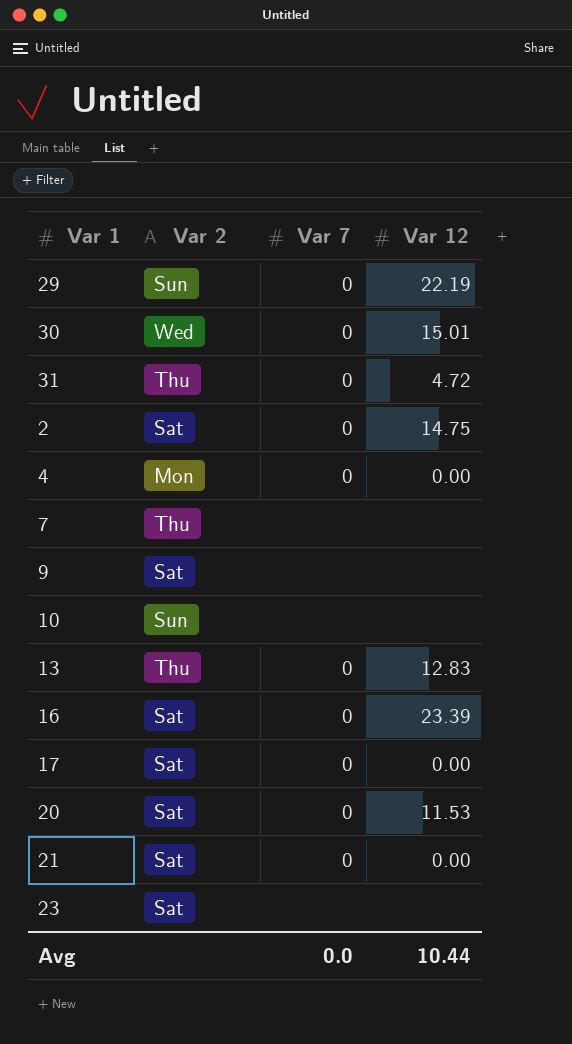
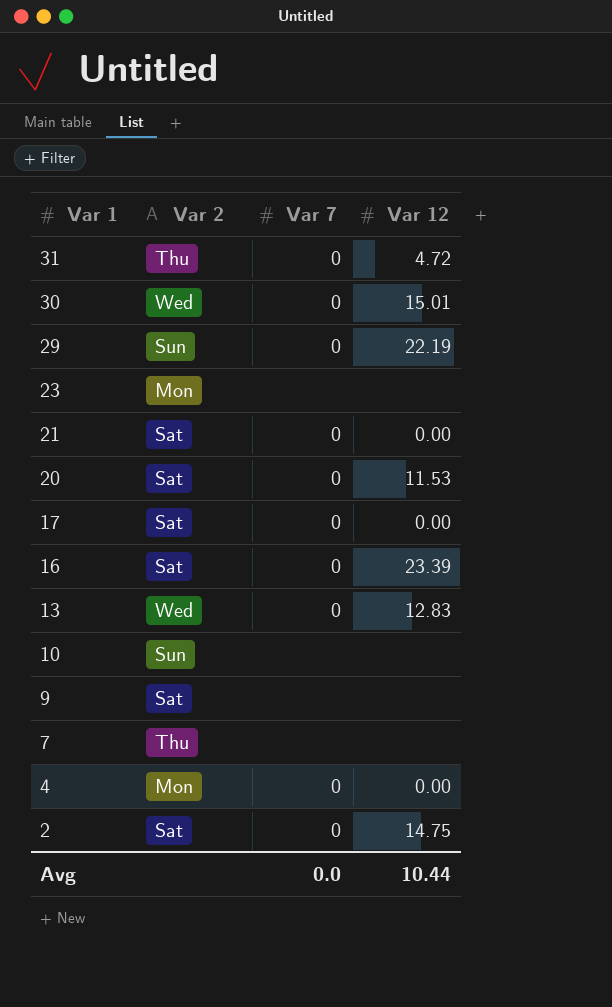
row order: none -> Var 1 descending
23 | Var 2: Sat -> Mon
13 | Var 2: Thu -> Wed

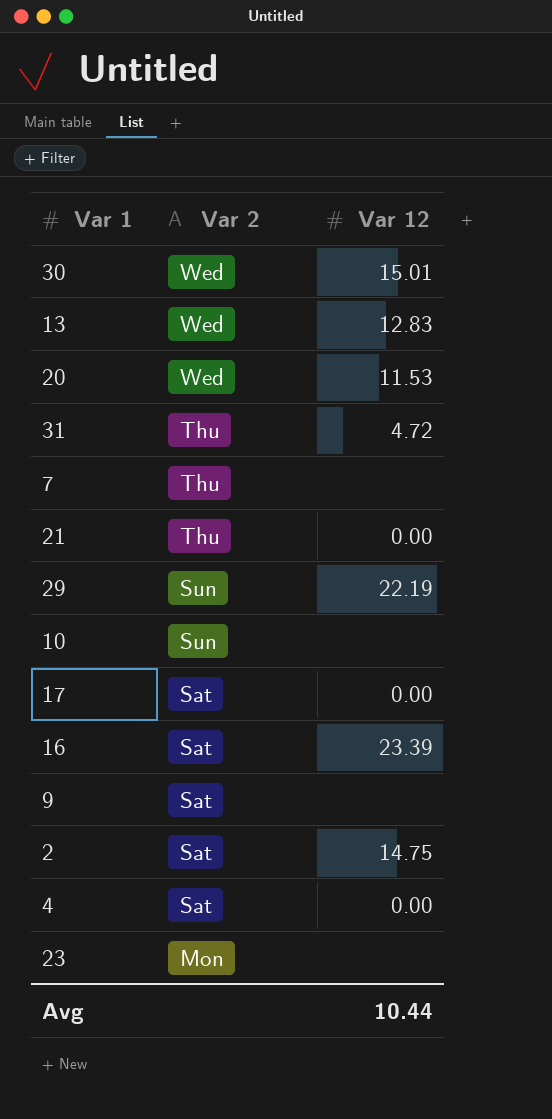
row order: Var 1 descending -> Var 2 descending
column Var 7 | position: 3 -> none
20 | Var 2: Sat -> Wed
21 | Var 2: Sat -> Thu
4 | Var 2: Mon -> Sat

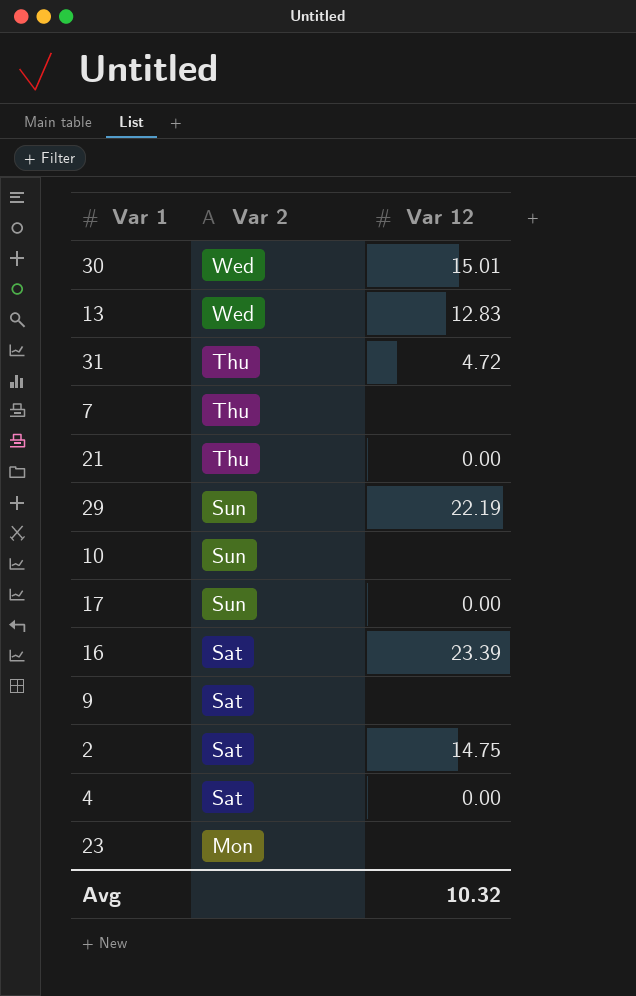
row 20: Wed | 11.53 -> none
17 | Var 2: Sat -> Sun
Avg | Var 12: 10.44 -> 10.32

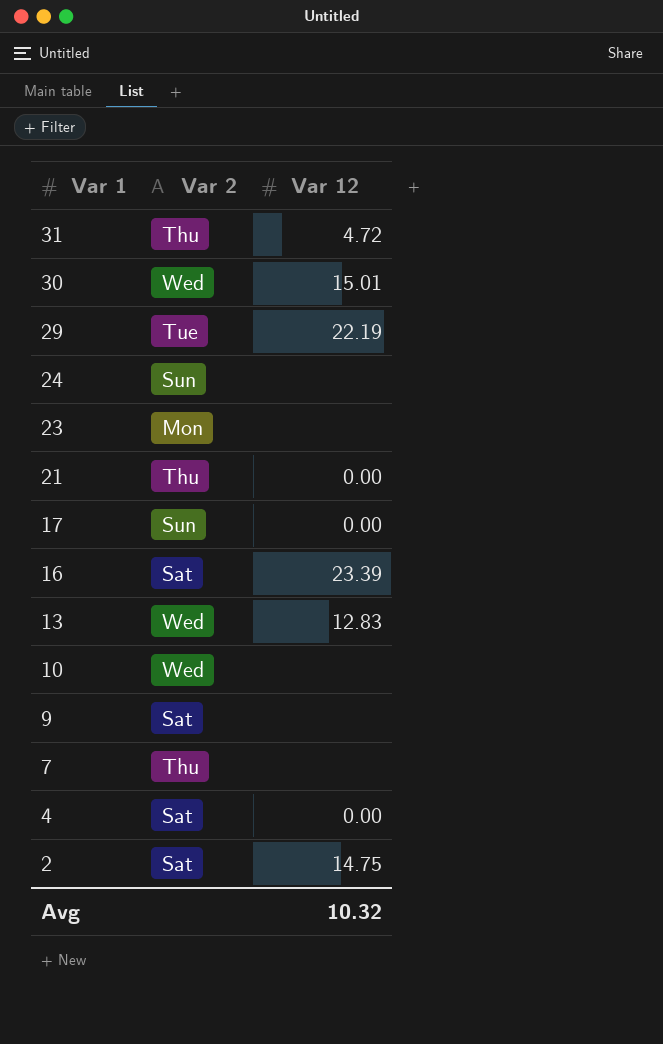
row order: Var 2 descending -> Var 1 descending
29 | Var 2: Sun -> Tue
row 24: none -> Sun | none
10 | Var 2: Sun -> Wed

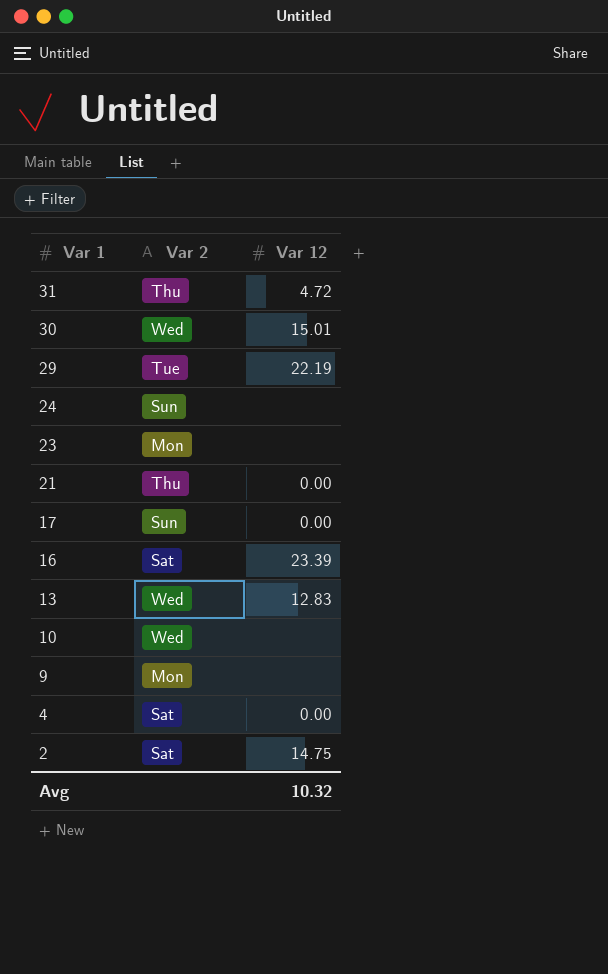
row 7: Thu | none -> none
9 | Var 2: Sat -> Mon

